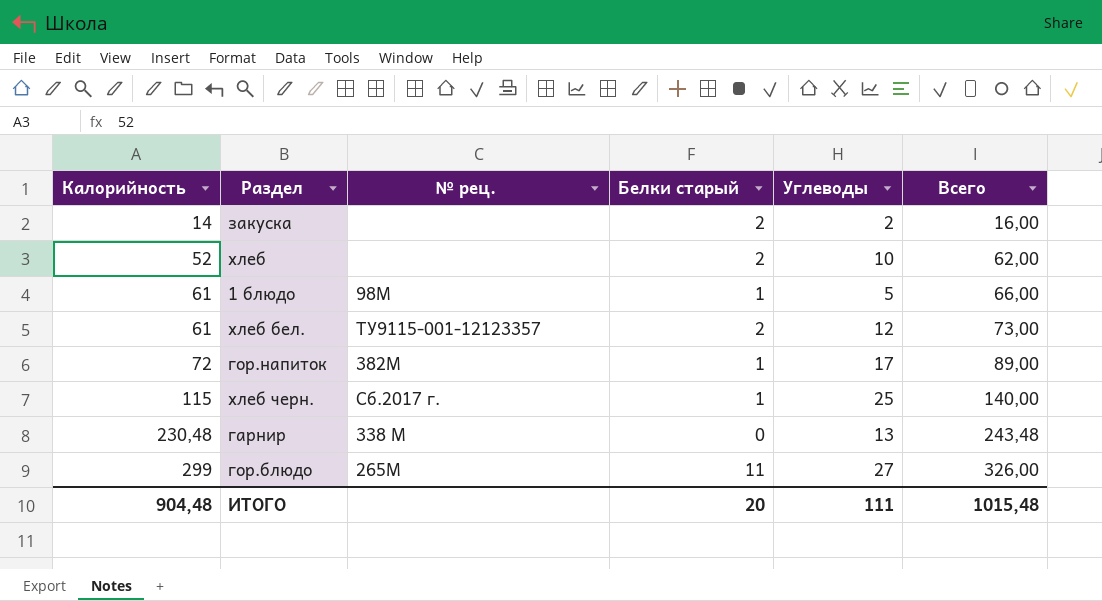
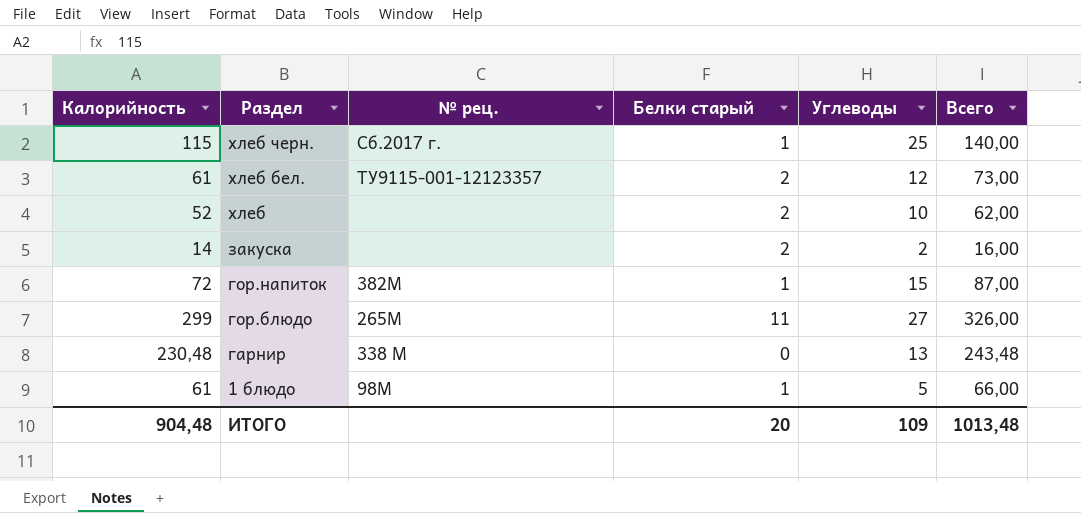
row order: Калорийность ascending -> Раздел descending
гор.напиток | Углеводы: 17 -> 15
гор.напиток | Всего: 89,00 -> 87,00
ИТОГО | Углеводы: 111 -> 109
ИТОГО | Всего: 1015,48 -> 1013,48

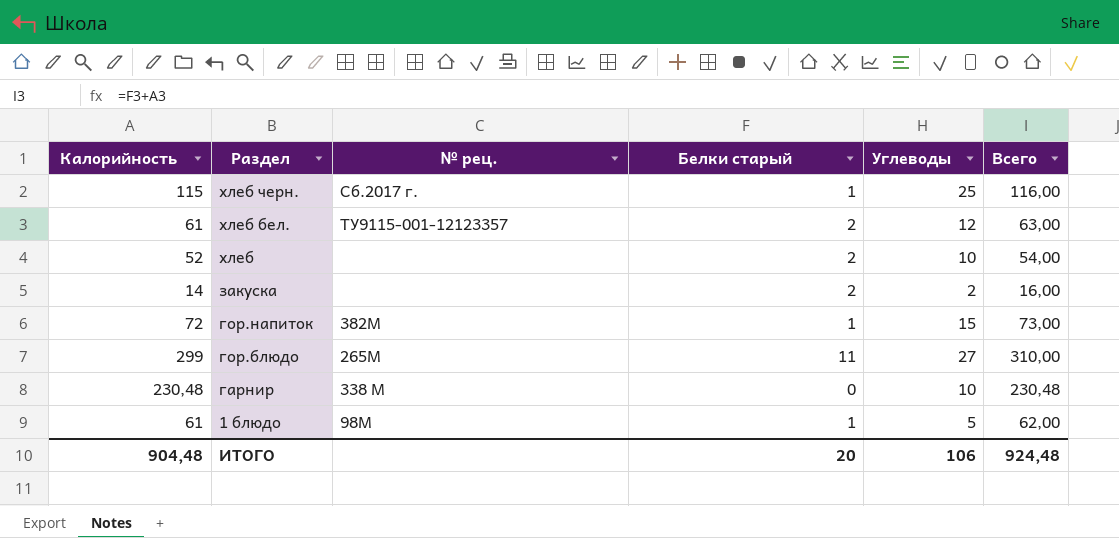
column Всего | formula: [Калорийность] + [Углеводы] -> [Калорийность] + [Белки старый]
гарнир | Углеводы: 13 -> 10
ИТОГО | Углеводы: 109 -> 106
ИТОГО | Всего: 1013,48 -> 924,48

